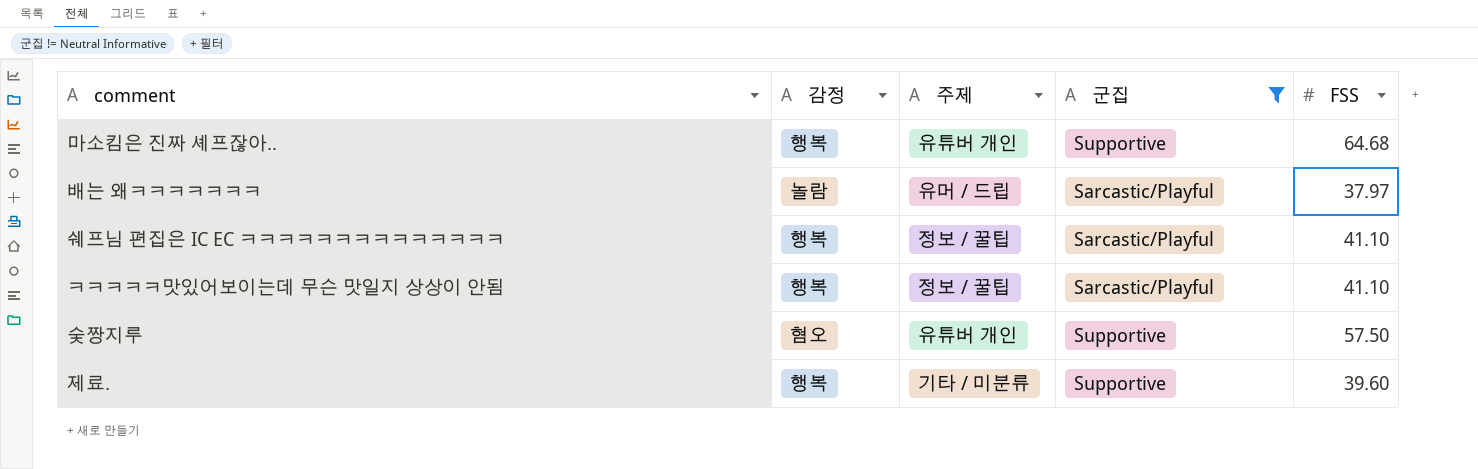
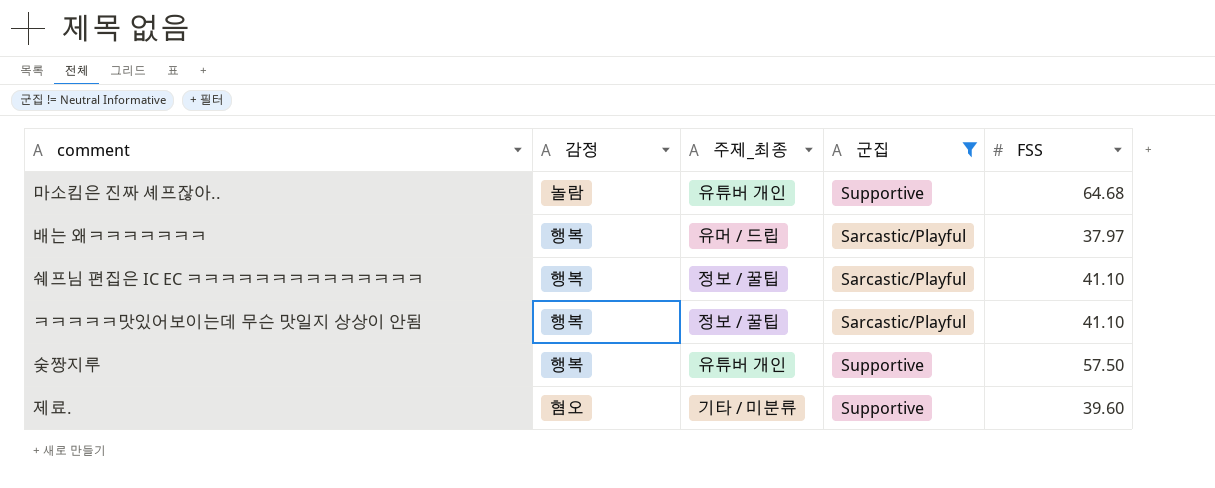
column name: 주제 -> 주제_최종
마소킴은 진짜 셰프잖아.. | 감정: 행복 -> 놀람
배는 왜ㅋㅋㅋㅋㅋㅋㅋ | 감정: 놀람 -> 행복
숮짱지루 | 감정: 혐오 -> 행복
제료. | 감정: 행복 -> 혐오

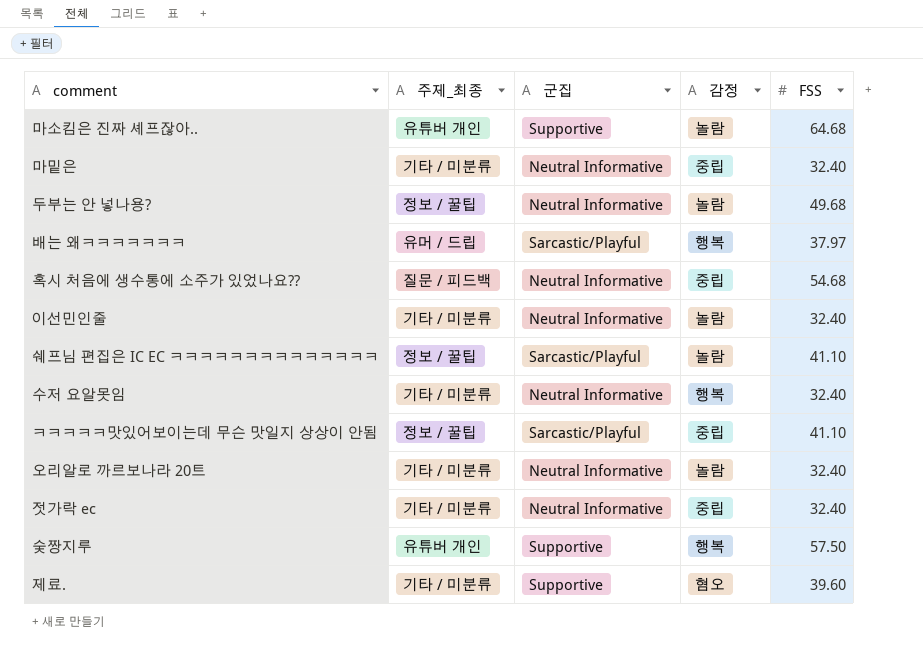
filter: 군집 != Neutral Informative -> none
column 감정 | position: 2 -> 4
쉐프님 편집은 IC EC ㅋㅋㅋㅋㅋㅋㅋㅋㅋㅋㅋㅋㅋㅋ | 감정: 행복 -> 놀람
ㅋㅋㅋㅋㅋ맛있어보이는데 무슨 맛일지 상상이 안됨 | 감정: 행복 -> 중립

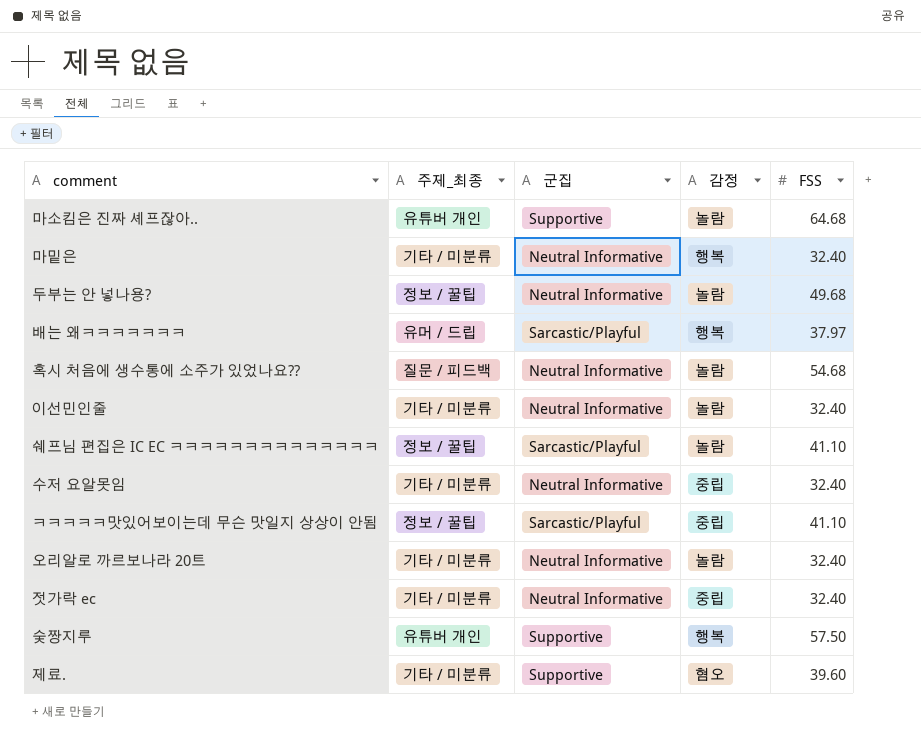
마밑은 | 감정: 중립 -> 행복
혹시 처음에 생수통에 소주가 있었나요?? | 감정: 중립 -> 놀람
수저 요알못임 | 감정: 행복 -> 중립

